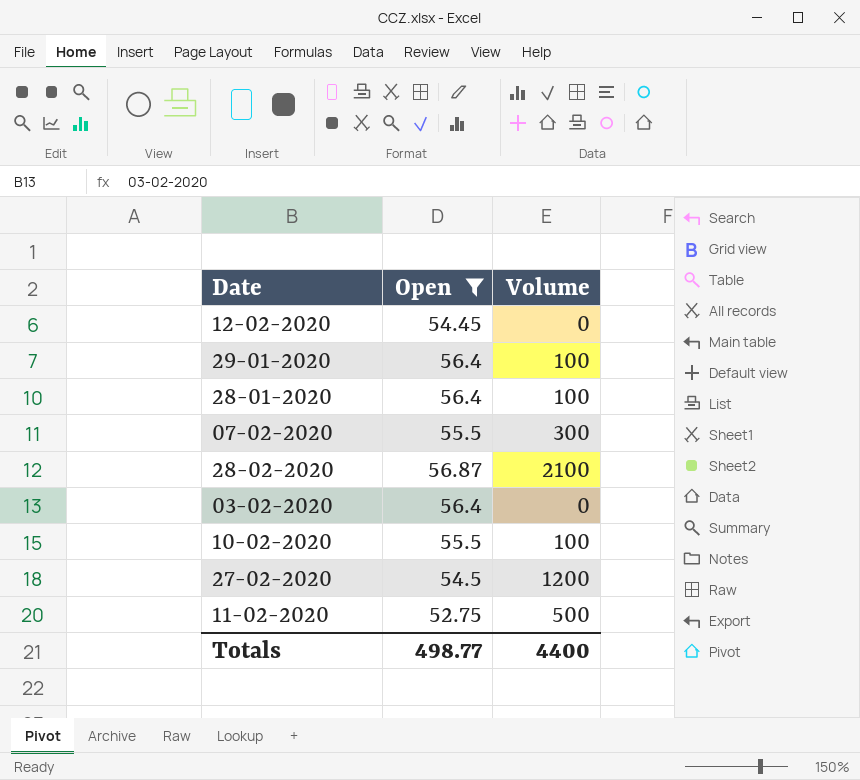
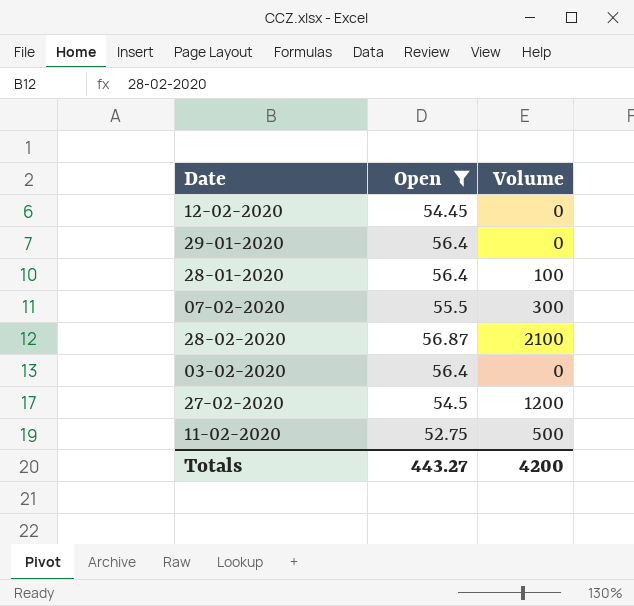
row 10-02-2020: 55.5 | 100 -> none
29-01-2020 | Volume: 100 -> 0
Totals | Open: 498.77 -> 443.27
Totals | Volume: 4400 -> 4200

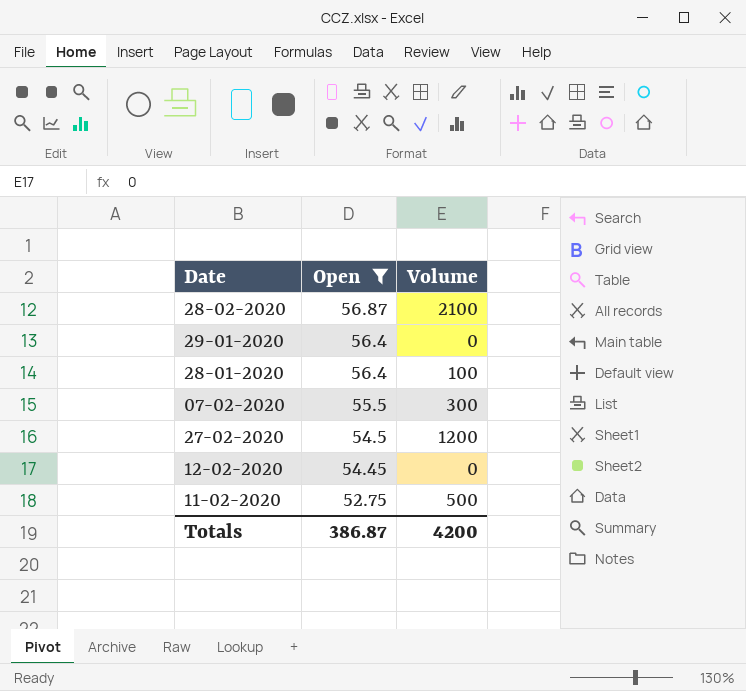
row order: none -> Open descending
row 03-02-2020: 56.4 | 0 -> none
Totals | Open: 443.27 -> 386.87

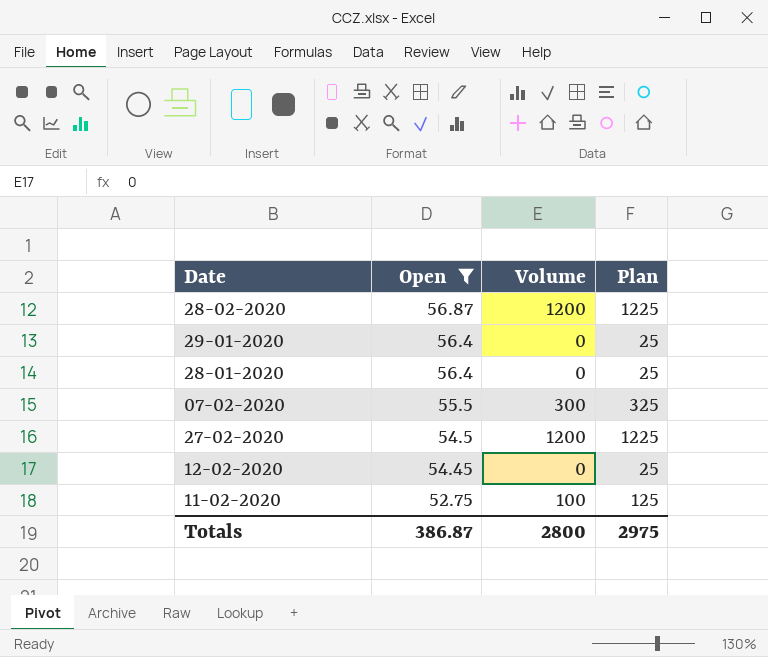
column Plan | formula: none -> [Volume] + 25
28-02-2020 | Volume: 2100 -> 1200
28-01-2020 | Volume: 100 -> 0
11-02-2020 | Volume: 500 -> 100
Totals | Volume: 4200 -> 2800

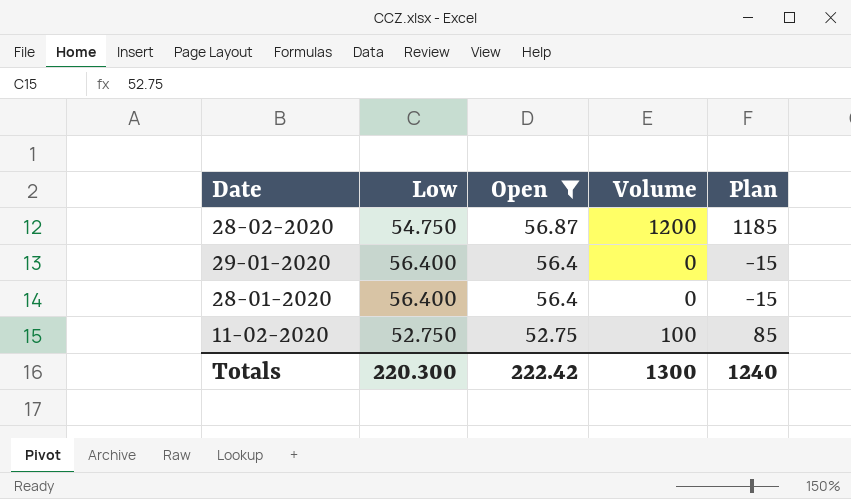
column Low | position: none -> 2
column Plan | formula: [Volume] + 25 -> [Volume] - 15
row 07-02-2020: 55.5 | 300 | 325 -> none
row 27-02-2020: 54.5 | 1200 | 1225 -> none
row 12-02-2020: 54.45 | 0 | 25 -> none
Totals | Open: 386.87 -> 222.42
Totals | Volume: 2800 -> 1300
Totals | Plan: 2975 -> 1240

